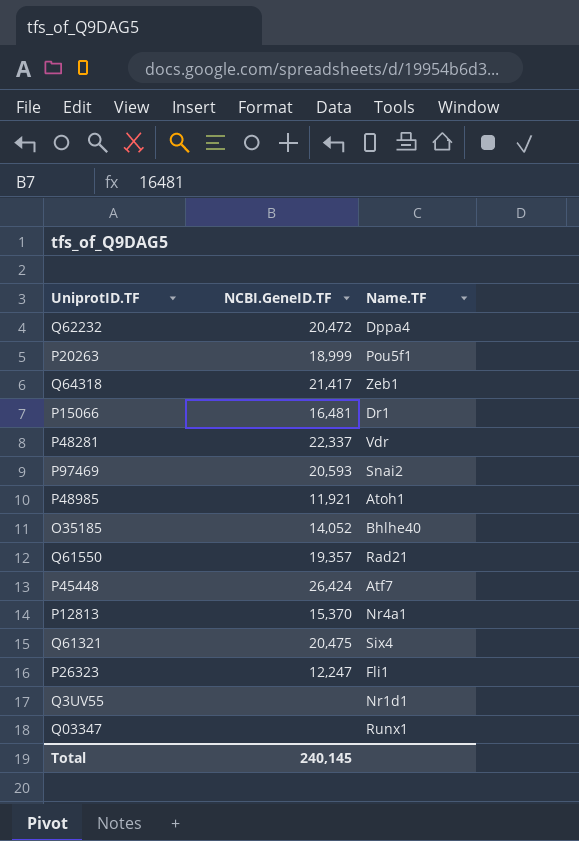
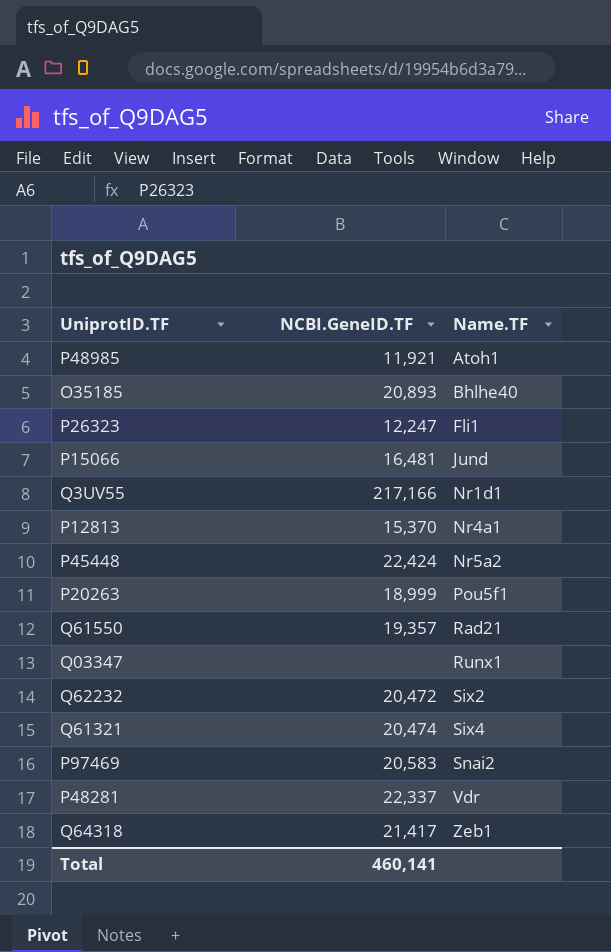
row order: none -> Name.TF ascending
O35185 | NCBI.GeneID.TF: 14,052 -> 20,893
P15066 | Name.TF: Dr1 -> Jund
Q3UV55 | NCBI.GeneID.TF: none -> 217,166
P45448 | NCBI.GeneID.TF: 26,424 -> 22,424
P45448 | Name.TF: Atf7 -> Nr5a2
Q62232 | Name.TF: Dppa4 -> Six2
Q61321 | NCBI.GeneID.TF: 20,475 -> 20,474
P97469 | NCBI.GeneID.TF: 20,593 -> 20,583
Total | NCBI.GeneID.TF: 240,145 -> 460,141

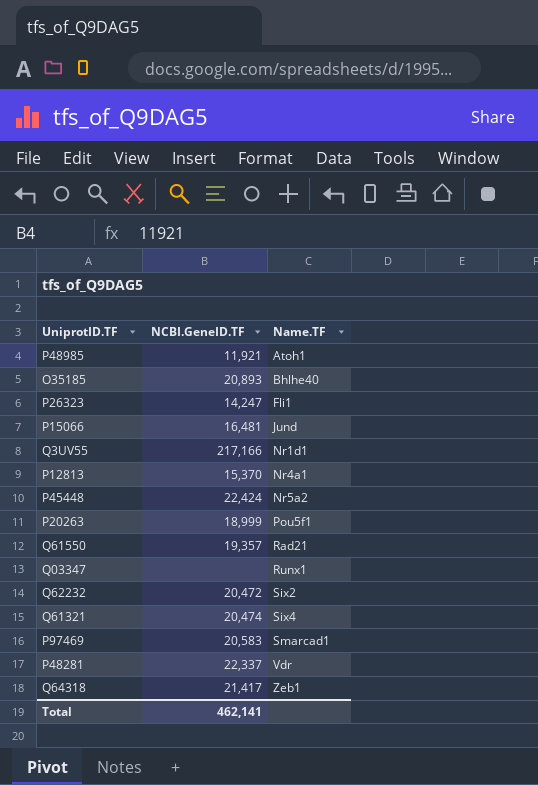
P26323 | NCBI.GeneID.TF: 12,247 -> 14,247
P97469 | Name.TF: Snai2 -> Smarcad1
Total | NCBI.GeneID.TF: 460,141 -> 462,141

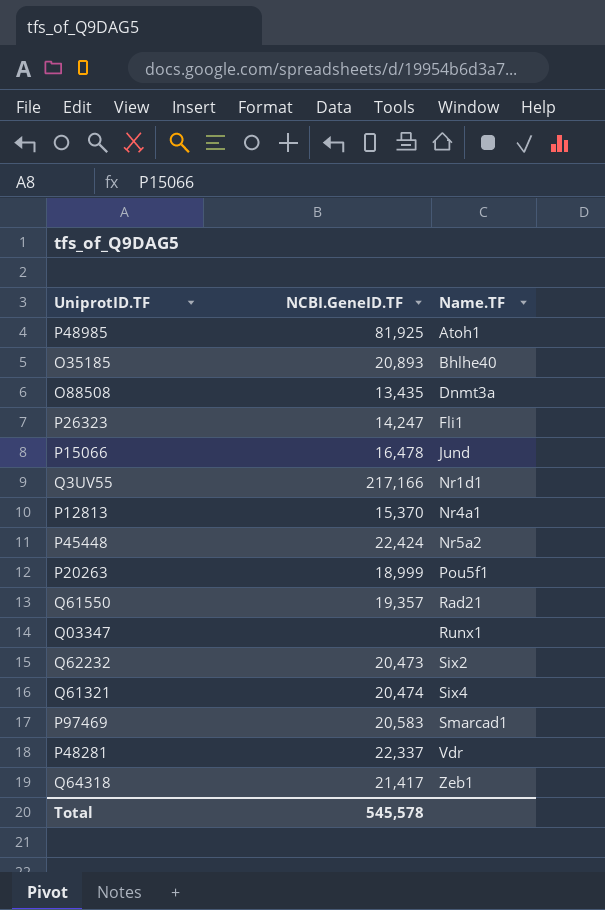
P48985 | NCBI.GeneID.TF: 11,921 -> 81,925
row O88508: none -> 13,435 | Dnmt3a
P15066 | NCBI.GeneID.TF: 16,481 -> 16,478
Q62232 | NCBI.GeneID.TF: 20,472 -> 20,473
Total | NCBI.GeneID.TF: 462,141 -> 545,578

